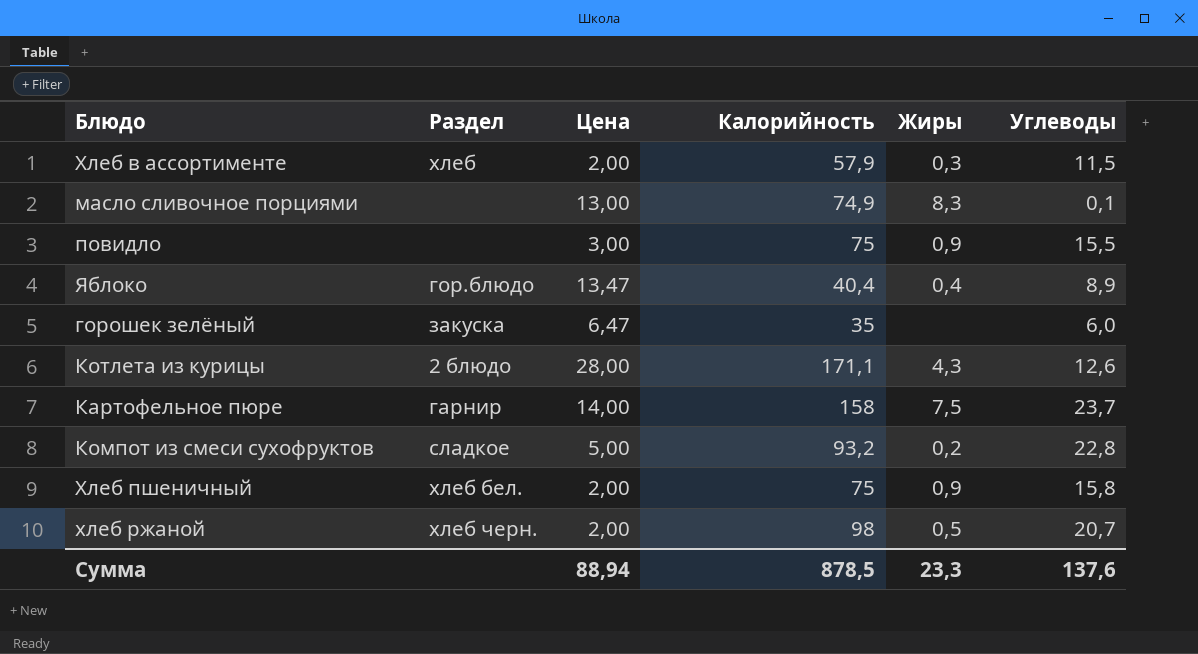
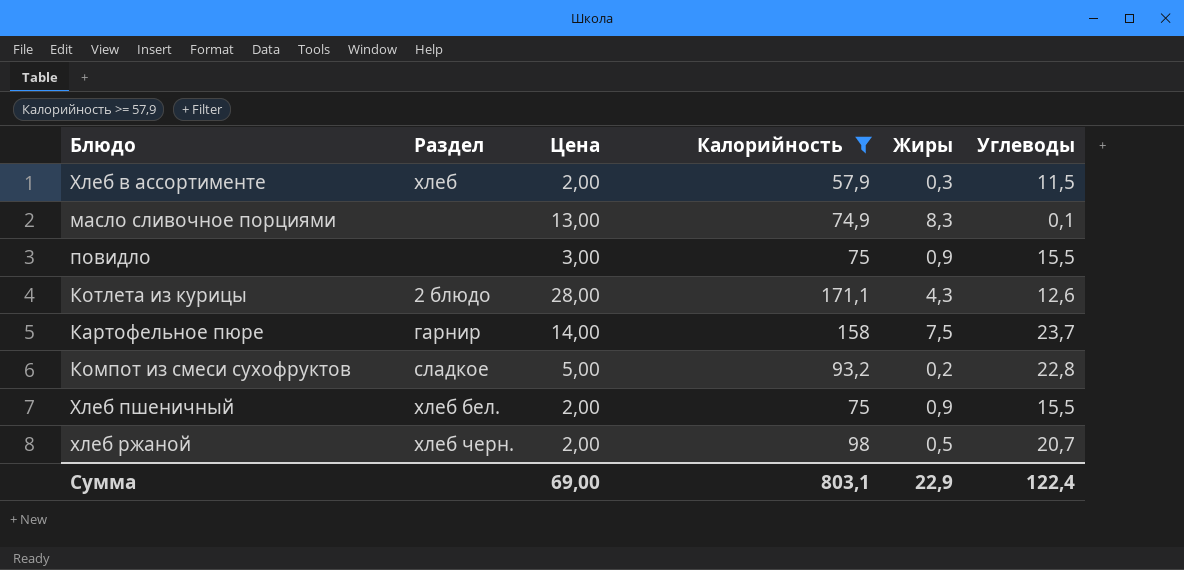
filter: none -> Калорийность >= 57,9
Хлеб пшеничный | Углеводы: 15,8 -> 15,5
Сумма | Цена: 88,94 -> 69,00
Сумма | Калорийность: 878,5 -> 803,1
Сумма | Жиры: 23,3 -> 22,9
Сумма | Углеводы: 137,6 -> 122,4

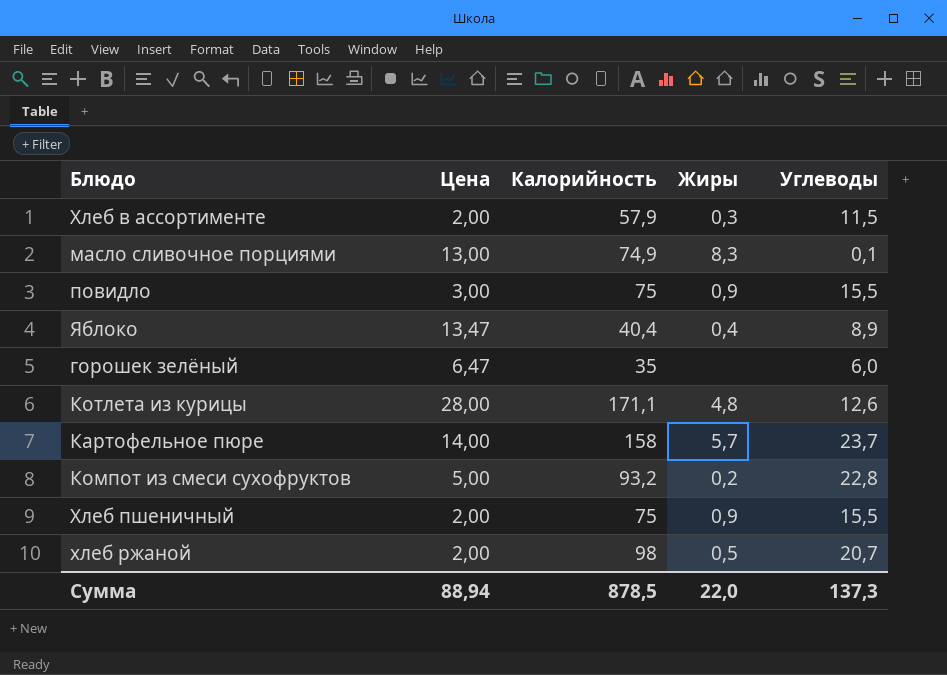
filter: Калорийность >= 57,9 -> none
column Раздел | position: 2 -> none
Котлета из курицы | Жиры: 4,3 -> 4,8
Картофельное пюре | Жиры: 7,5 -> 5,7
Сумма | Цена: 69,00 -> 88,94
Сумма | Калорийность: 803,1 -> 878,5
Сумма | Жиры: 22,9 -> 22,0
Сумма | Углеводы: 122,4 -> 137,3

